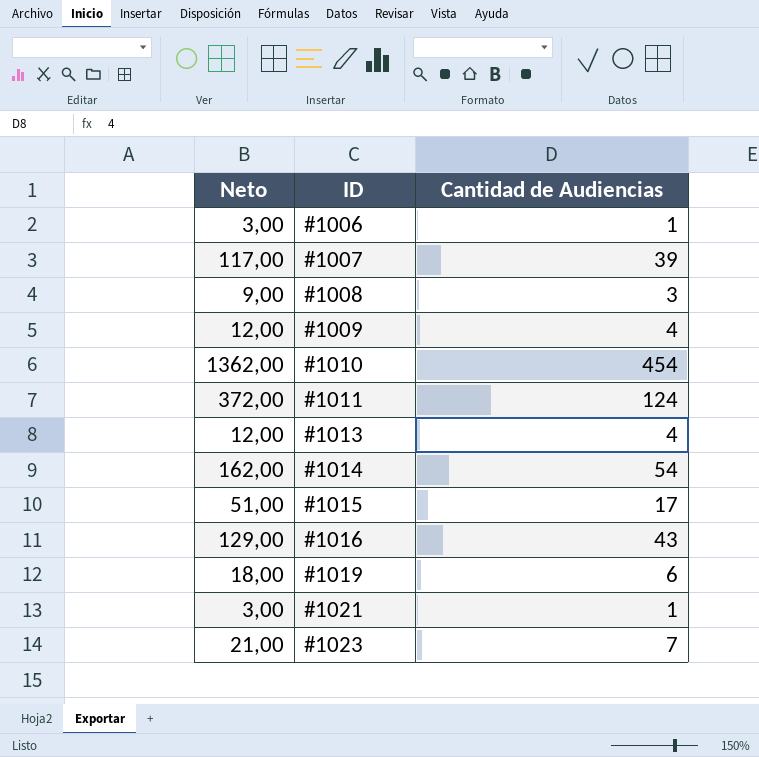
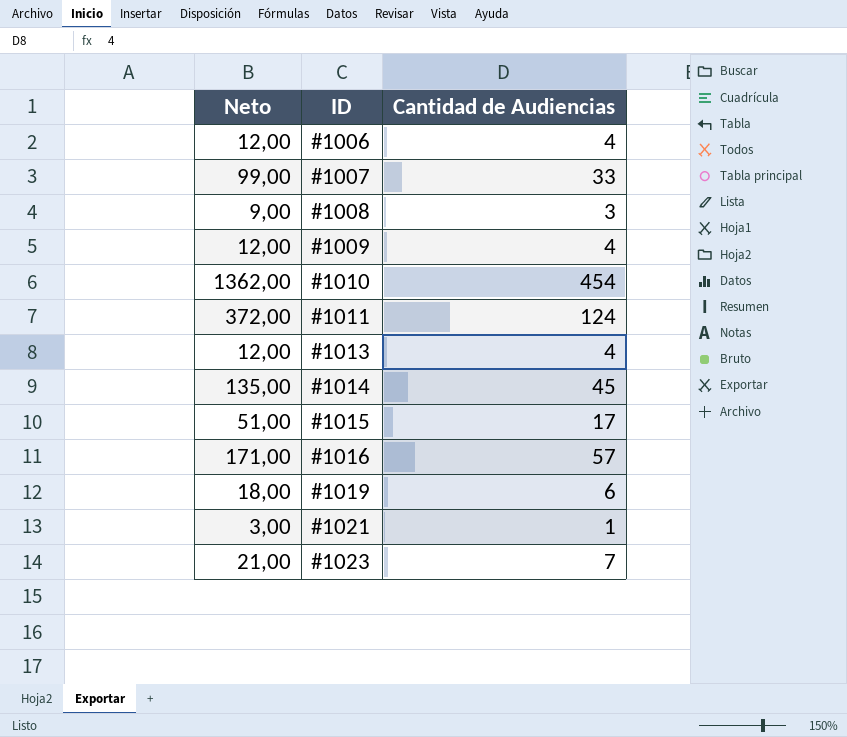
#1006 | Neto: 3,00 -> 12,00
#1006 | Cantidad de Audiencias: 1 -> 4
#1007 | Neto: 117,00 -> 99,00
#1007 | Cantidad de Audiencias: 39 -> 33
#1014 | Neto: 162,00 -> 135,00
#1014 | Cantidad de Audiencias: 54 -> 45
#1016 | Neto: 129,00 -> 171,00
#1016 | Cantidad de Audiencias: 43 -> 57

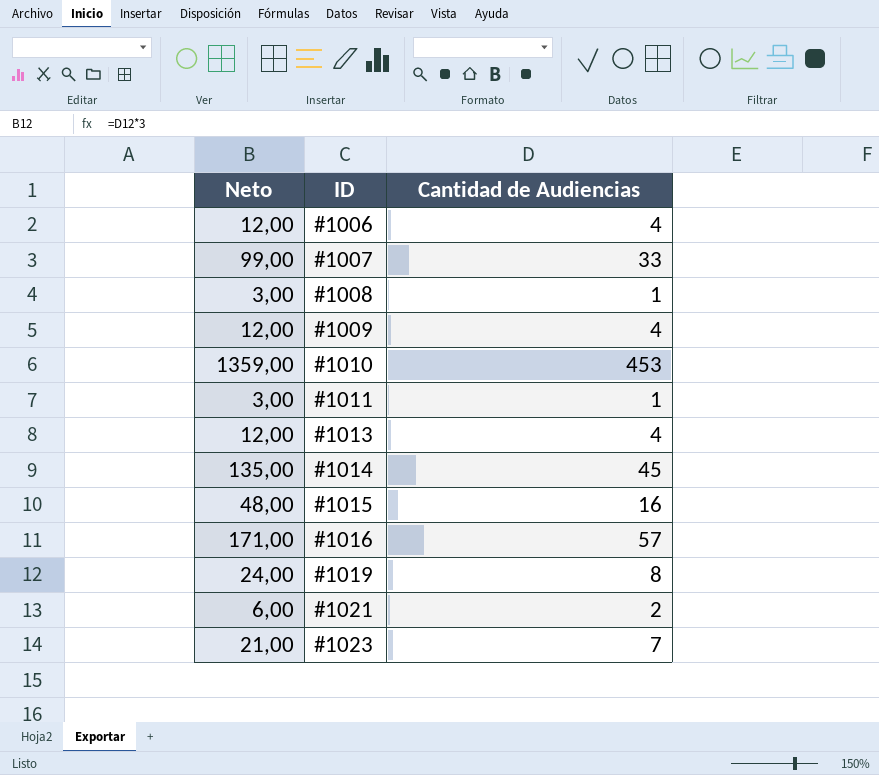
#1008 | Neto: 9,00 -> 3,00
#1008 | Cantidad de Audiencias: 3 -> 1
#1010 | Neto: 1362,00 -> 1359,00
#1010 | Cantidad de Audiencias: 454 -> 453
#1011 | Neto: 372,00 -> 3,00
#1011 | Cantidad de Audiencias: 124 -> 1
#1015 | Neto: 51,00 -> 48,00
#1015 | Cantidad de Audiencias: 17 -> 16
#1019 | Neto: 18,00 -> 24,00
#1019 | Cantidad de Audiencias: 6 -> 8
#1021 | Neto: 3,00 -> 6,00
#1021 | Cantidad de Audiencias: 1 -> 2

